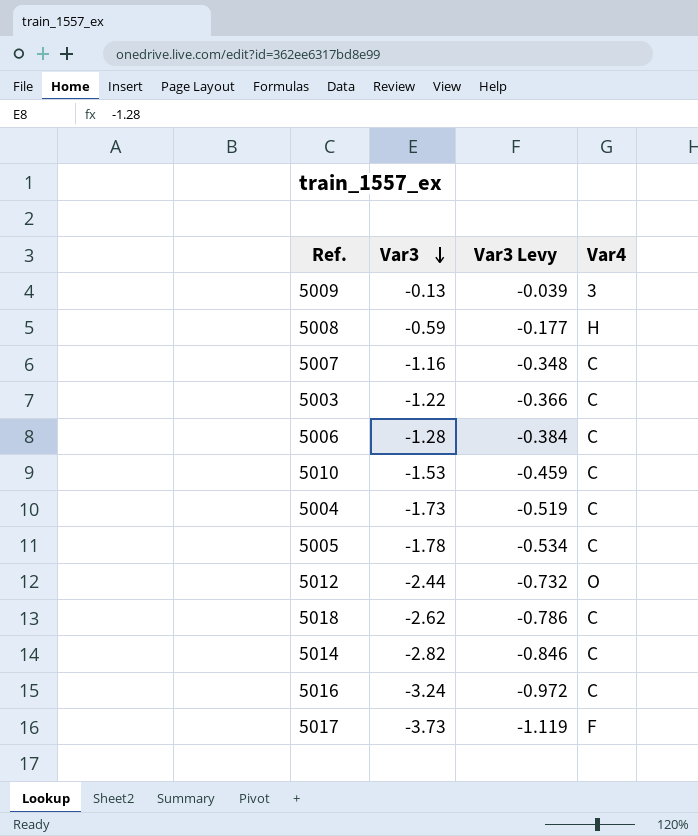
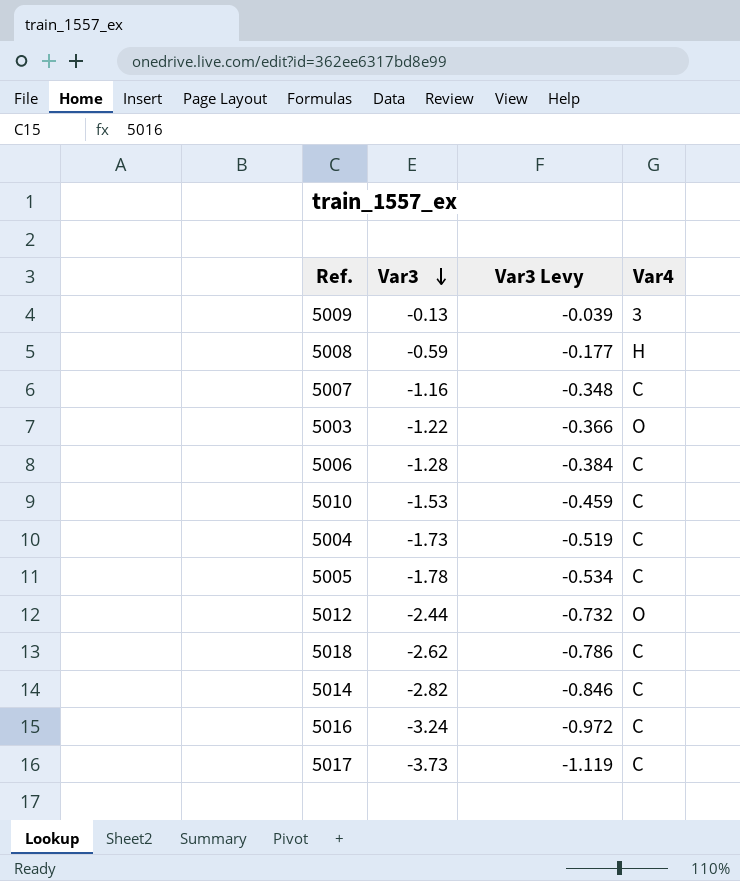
5003 | Var4: C -> O
5017 | Var4: F -> C

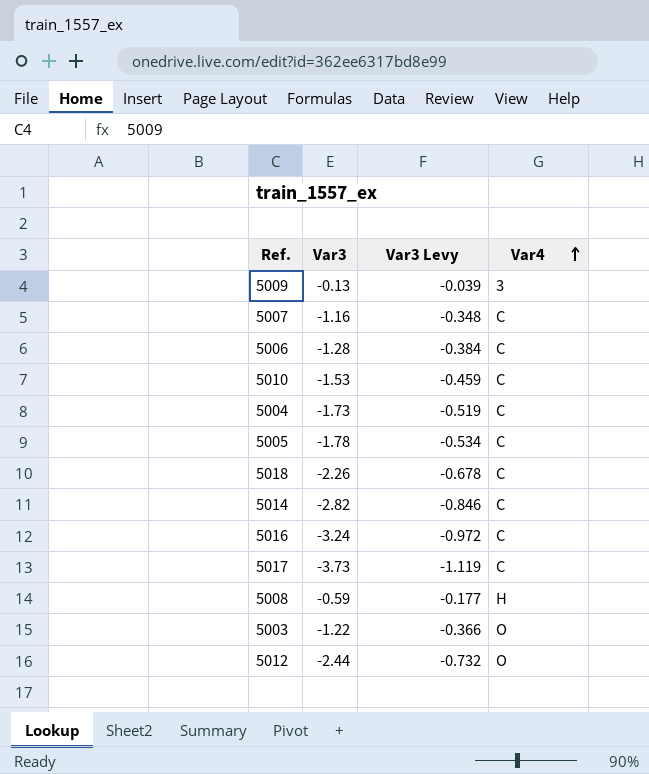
row order: Var3 descending -> Var4 ascending
5018 | Var3: -2.62 -> -2.26
5018 | Var3 Levy: -0.786 -> -0.678

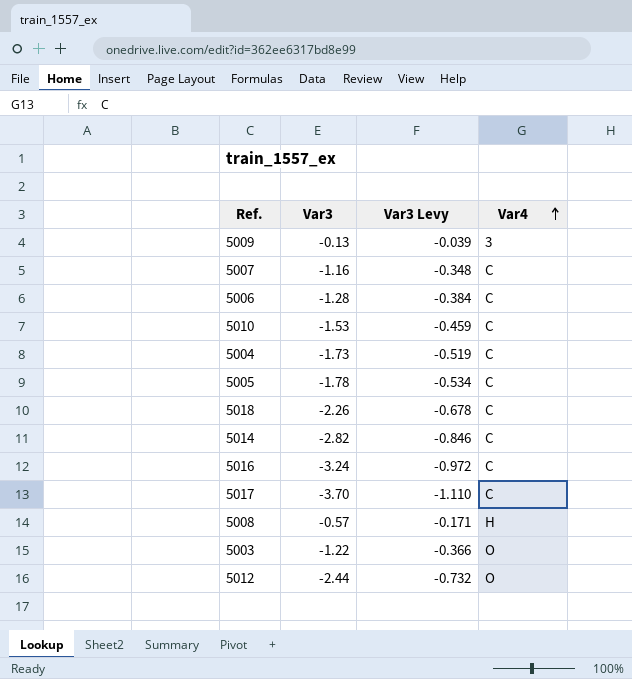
5017 | Var3: -3.73 -> -3.70
5017 | Var3 Levy: -1.119 -> -1.110
5008 | Var3: -0.59 -> -0.57
5008 | Var3 Levy: -0.177 -> -0.171

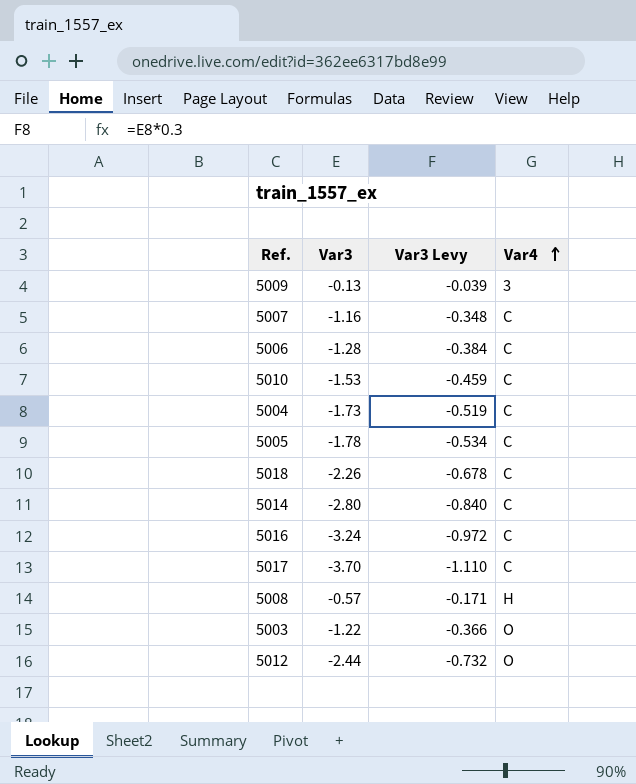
5014 | Var3: -2.82 -> -2.80
5014 | Var3 Levy: -0.846 -> -0.840

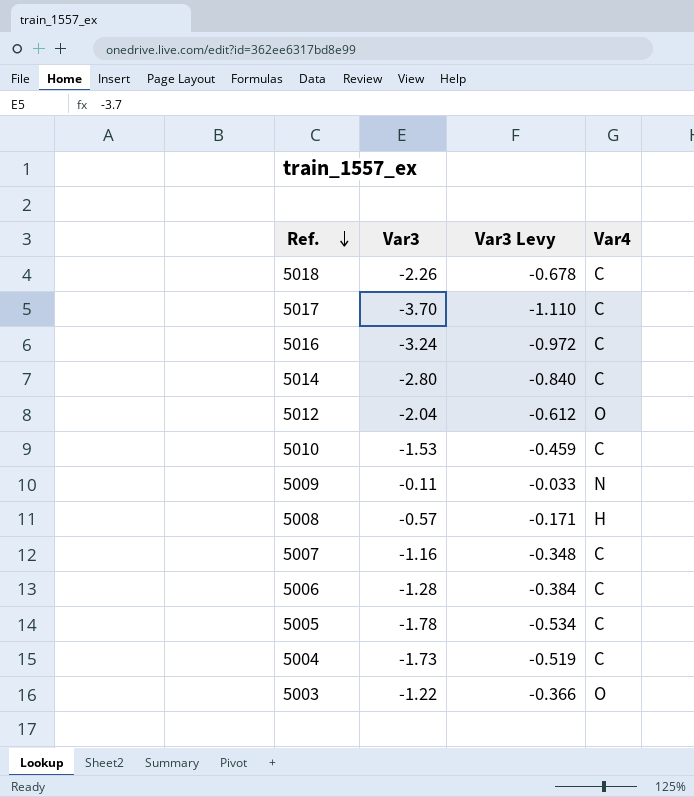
row order: Var4 ascending -> Ref. descending
5012 | Var3: -2.44 -> -2.04
5012 | Var3 Levy: -0.732 -> -0.612
5009 | Var3: -0.13 -> -0.11
5009 | Var3 Levy: -0.039 -> -0.033
5009 | Var4: 3 -> N

